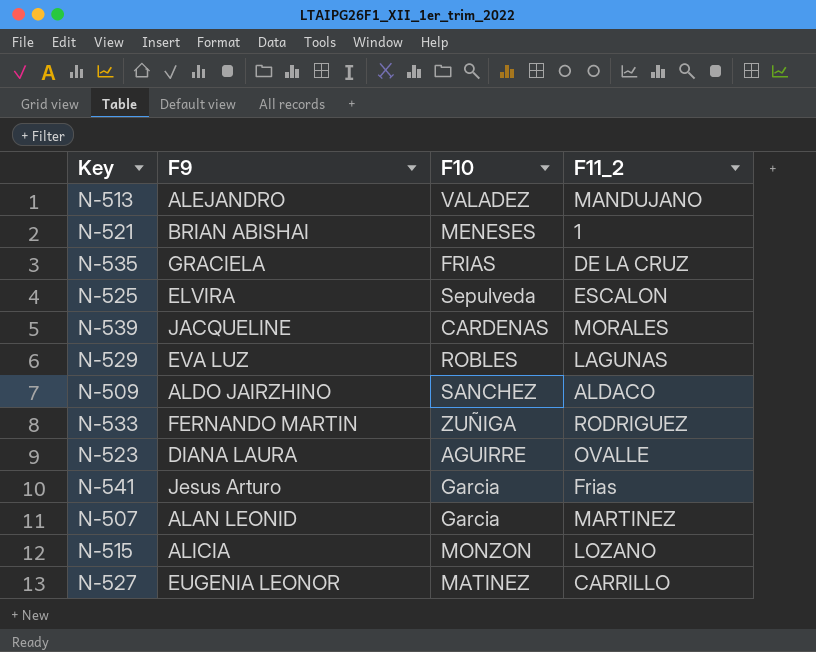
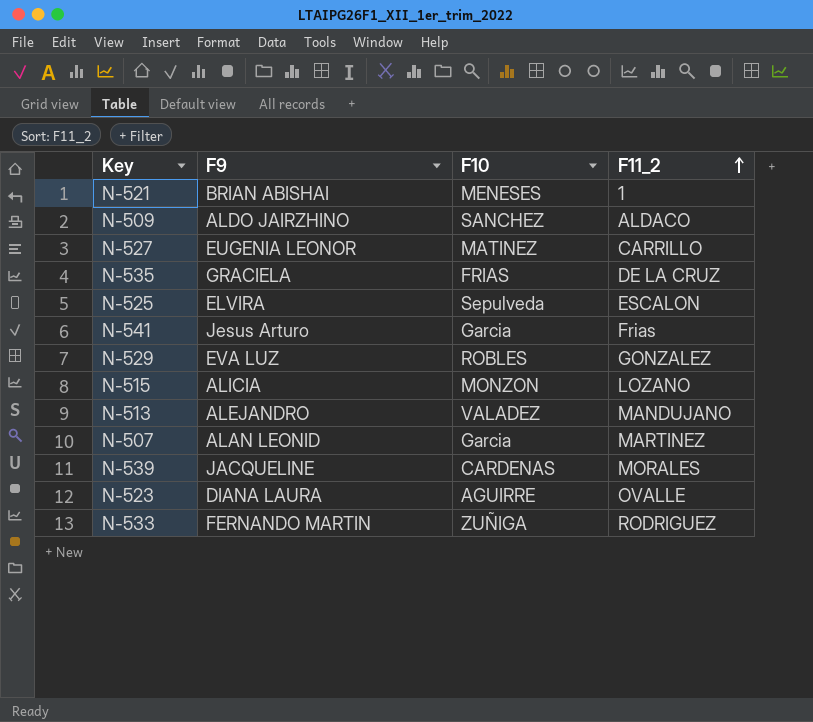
row order: none -> F11_2 ascending
N-529 | F11_2: LAGUNAS -> GONZALEZ

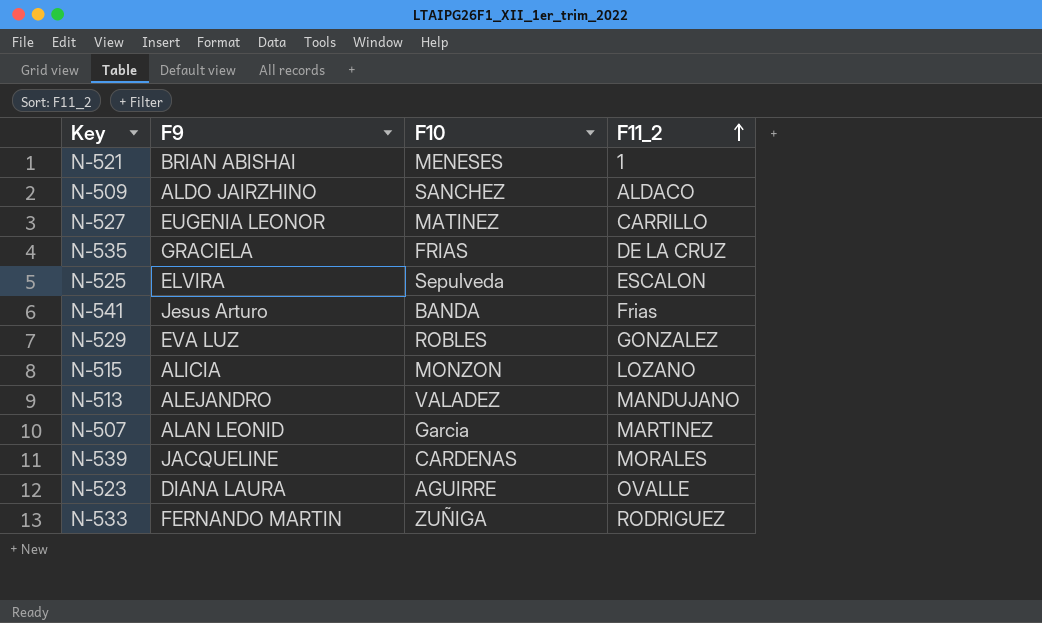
N-541 | F10: Garcia -> BANDA

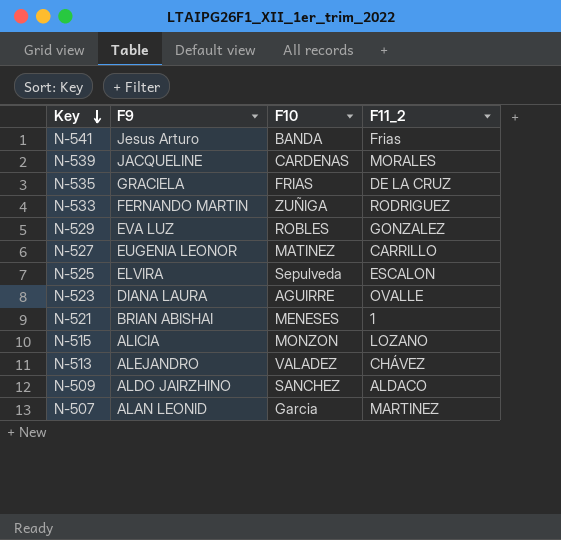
row order: F11_2 ascending -> Key descending
N-513 | F11_2: MANDUJANO -> CHÁVEZ

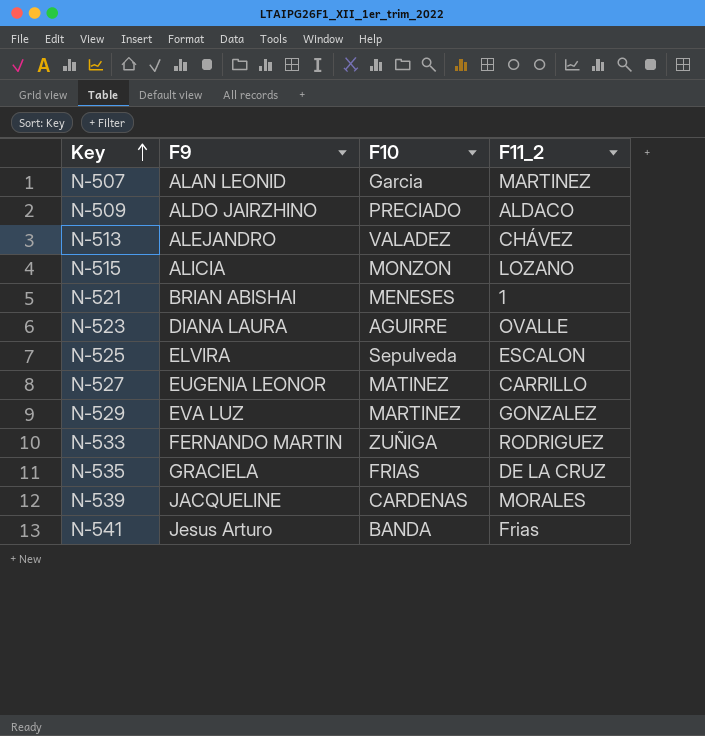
row order: Key descending -> Key ascending
N-509 | F10: SANCHEZ -> PRECIADO
N-529 | F10: ROBLES -> MARTINEZ

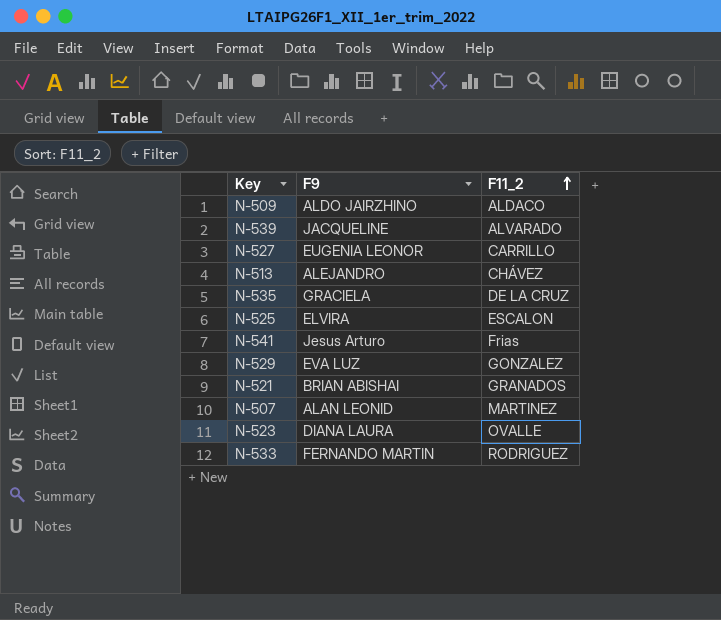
row order: Key ascending -> F11_2 ascending
column F10 | position: 3 -> none
row N-515: ALICIA | MONZON | LOZANO -> none
N-539 | F11_2: MORALES -> ALVARADO
N-521 | F11_2: 1 -> GRANADOS

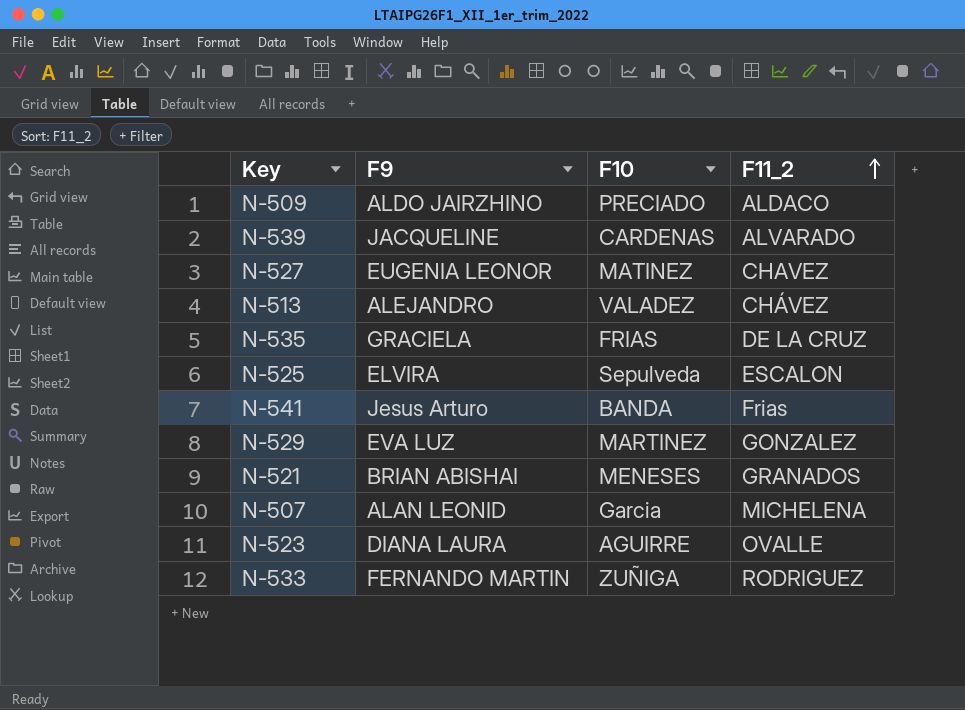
column F10 | position: none -> 3
N-527 | F11_2: CARRILLO -> CHAVEZ
N-507 | F11_2: MARTINEZ -> MICHELENA

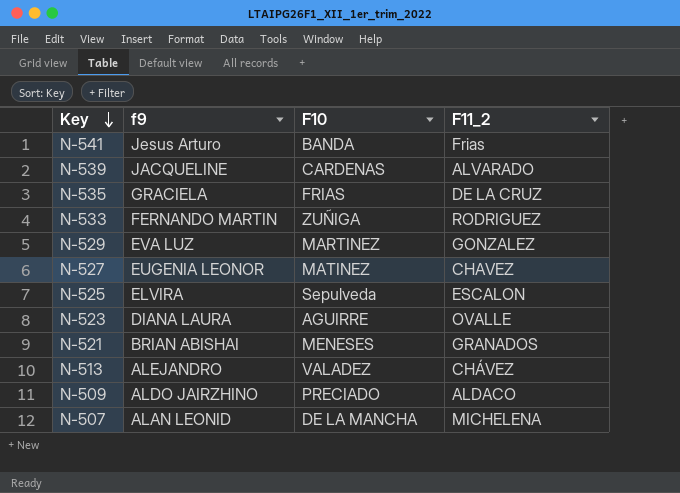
row order: F11_2 ascending -> Key descending
column name: F9 -> f9
N-507 | F10: Garcia -> DE LA MANCHA

